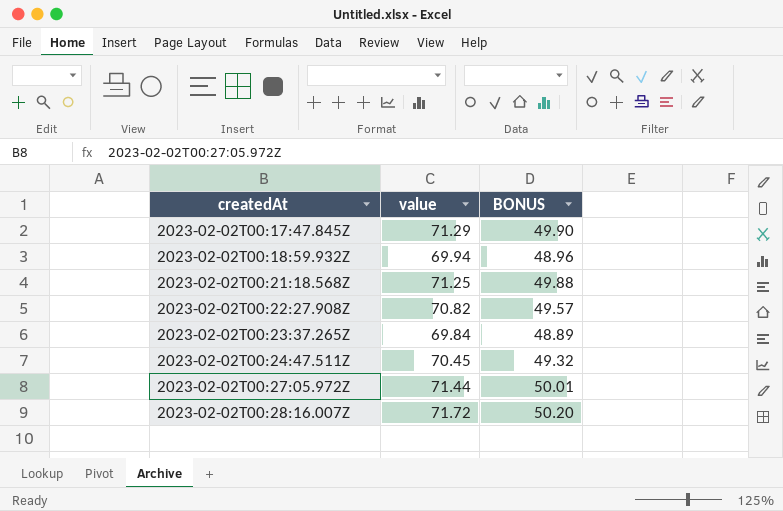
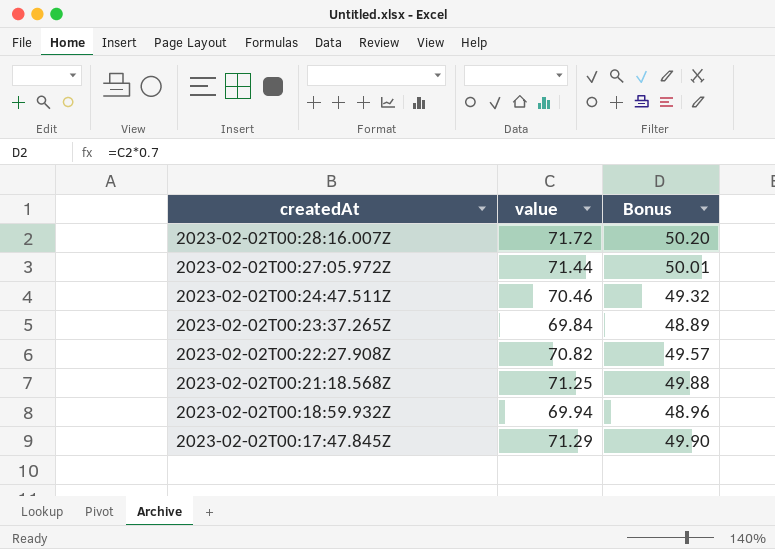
row order: createdAt ascending -> createdAt descending
column name: BONUS -> Bonus
2023-02-02T00:24:47.511Z | value: 70.45 -> 70.46

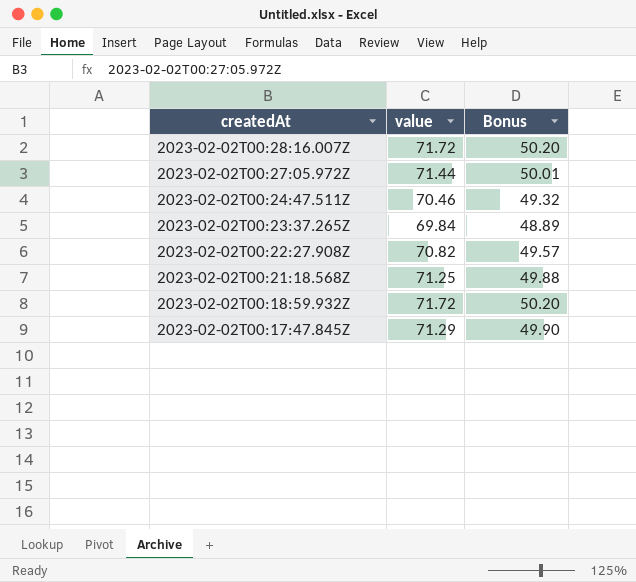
2023-02-02T00:18:59.932Z | value: 69.94 -> 71.72
2023-02-02T00:18:59.932Z | Bonus: 48.96 -> 50.20

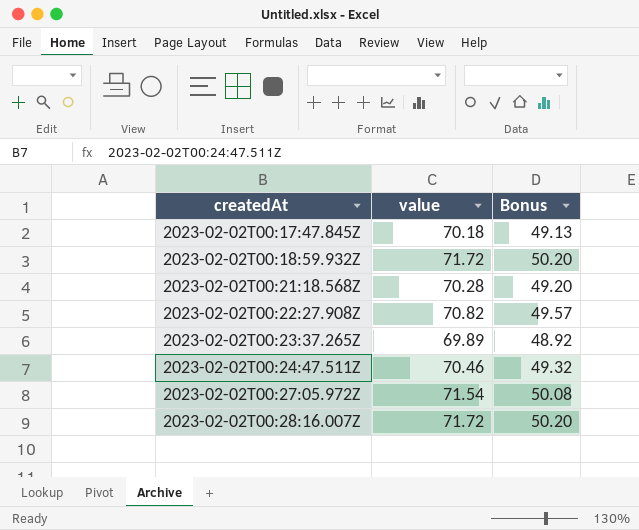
row order: createdAt descending -> createdAt ascending
2023-02-02T00:17:47.845Z | value: 71.29 -> 70.18
2023-02-02T00:17:47.845Z | Bonus: 49.90 -> 49.13
2023-02-02T00:21:18.568Z | value: 71.25 -> 70.28
2023-02-02T00:21:18.568Z | Bonus: 49.88 -> 49.20
2023-02-02T00:23:37.265Z | value: 69.84 -> 69.89
2023-02-02T00:23:37.265Z | Bonus: 48.89 -> 48.92
2023-02-02T00:27:05.972Z | value: 71.44 -> 71.54
2023-02-02T00:27:05.972Z | Bonus: 50.01 -> 50.08

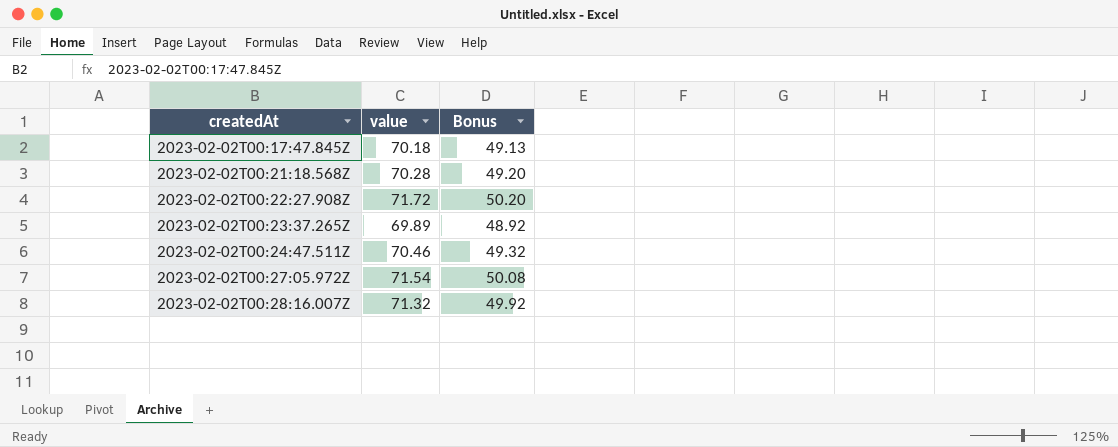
row 2023-02-02T00:18:59.932Z: 71.72 | 50.20 -> none
2023-02-02T00:22:27.908Z | value: 70.82 -> 71.72
2023-02-02T00:22:27.908Z | Bonus: 49.57 -> 50.20
2023-02-02T00:28:16.007Z | value: 71.72 -> 71.32
2023-02-02T00:28:16.007Z | Bonus: 50.20 -> 49.92

